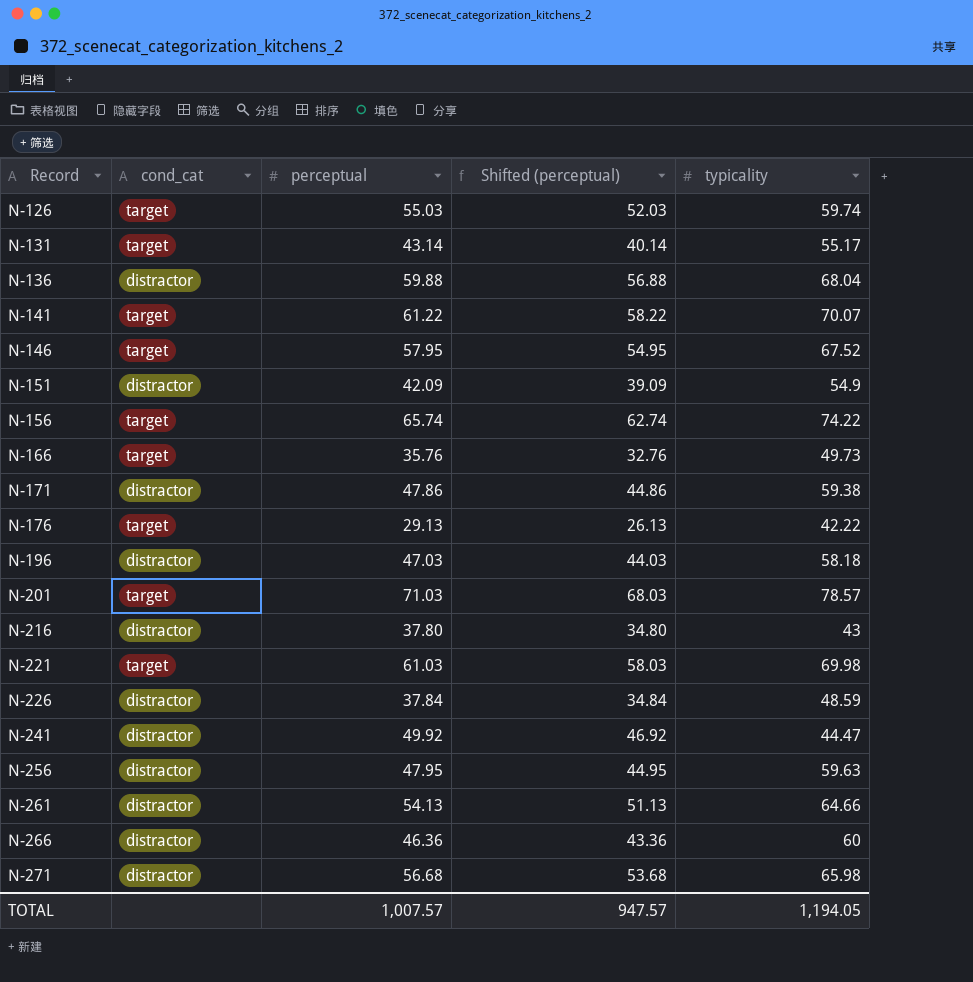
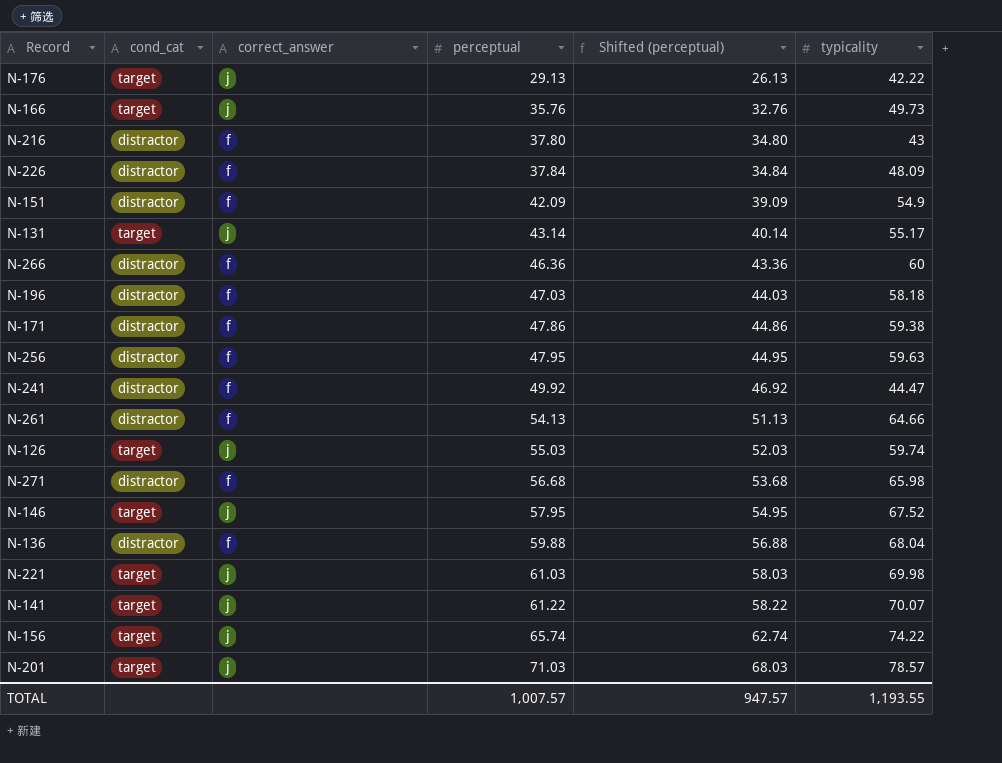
row order: Record ascending -> perceptual ascending
column correct_answer | position: none -> 3
N-226 | typicality: 48.59 -> 48.09
TOTAL | typicality: 1,194.05 -> 1,193.55

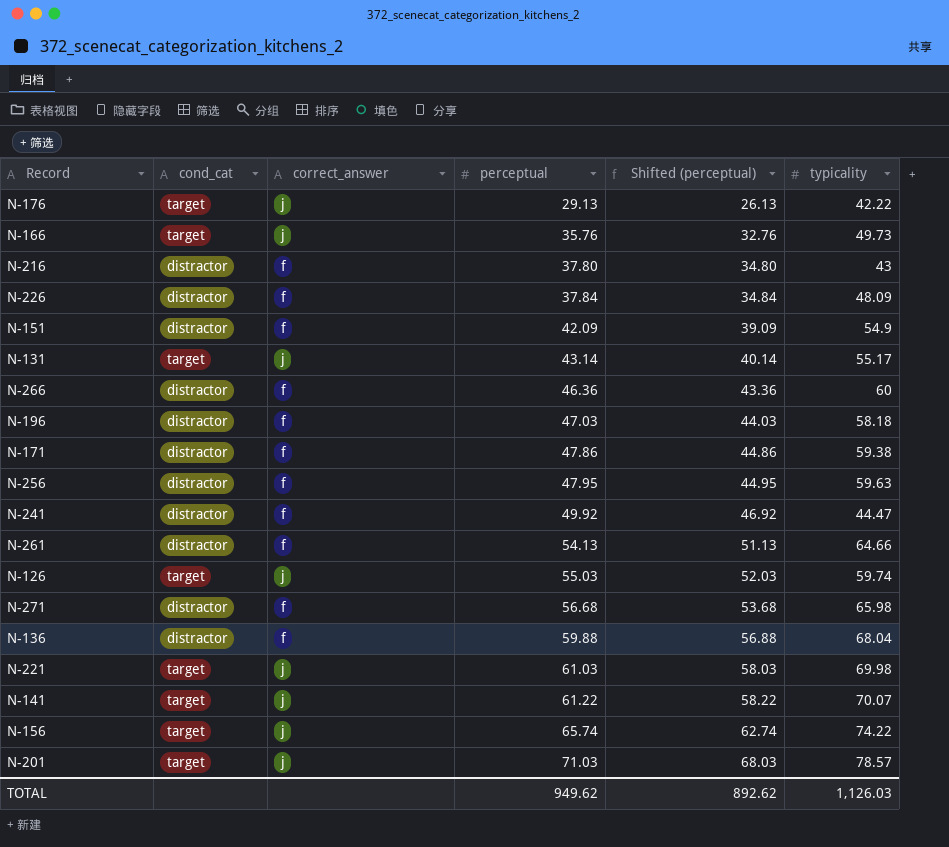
row N-146: target | j | 57.95 | 54.95 | 67.52 -> none
TOTAL | perceptual: 1,007.57 -> 949.62
TOTAL | Shifted (perceptual): 947.57 -> 892.62
TOTAL | typicality: 1,193.55 -> 1,126.03

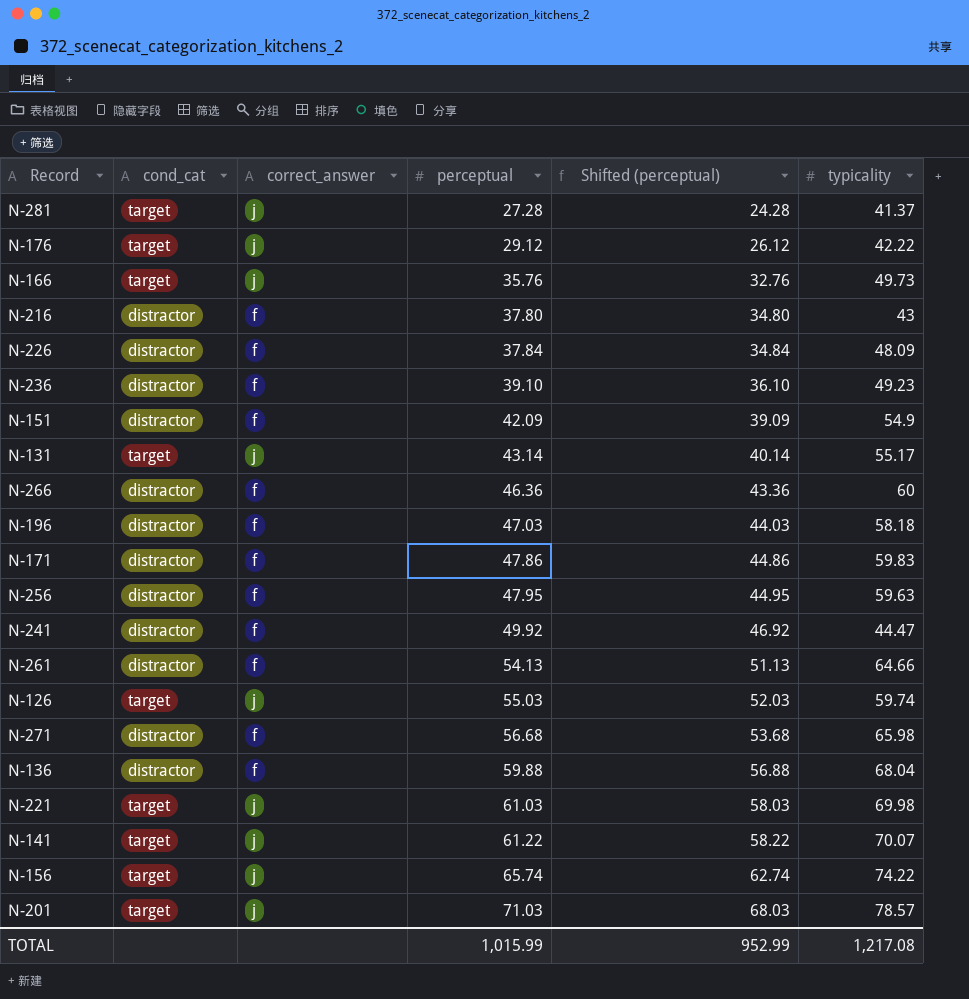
row N-281: none -> target | j | 27.28 | 24.28 | 41.37
N-176 | perceptual: 29.13 -> 29.12
N-176 | Shifted (perceptual): 26.13 -> 26.12
row N-236: none -> distractor | f | 39.10 | 36.10 | 49.23
N-171 | typicality: 59.38 -> 59.83
TOTAL | perceptual: 949.62 -> 1,015.99
TOTAL | Shifted (perceptual): 892.62 -> 952.99
TOTAL | typicality: 1,126.03 -> 1,217.08

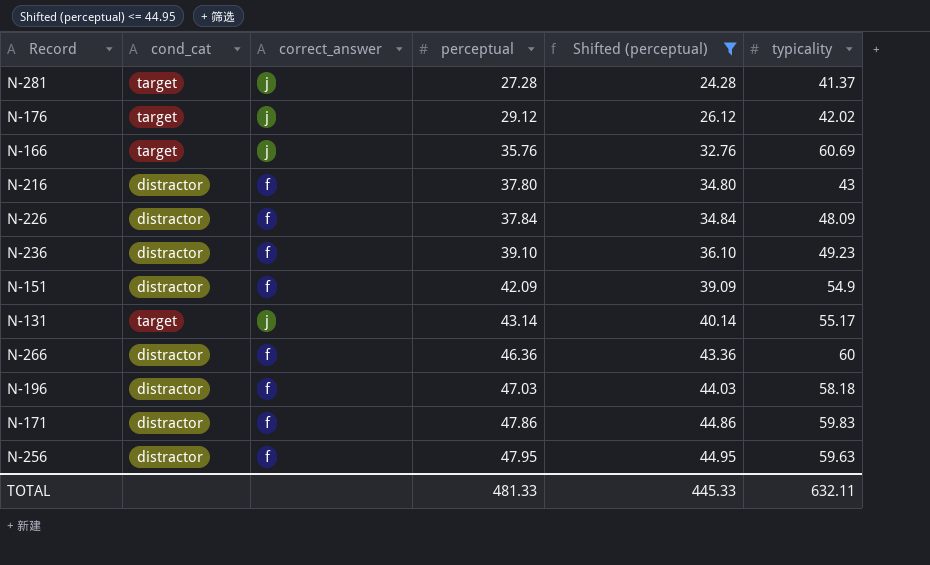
filter: none -> Shifted (perceptual) <= 44.95
N-176 | typicality: 42.22 -> 42.02
N-166 | typicality: 49.73 -> 60.69
TOTAL | perceptual: 1,015.99 -> 481.33
TOTAL | Shifted (perceptual): 952.99 -> 445.33
TOTAL | typicality: 1,217.08 -> 632.11

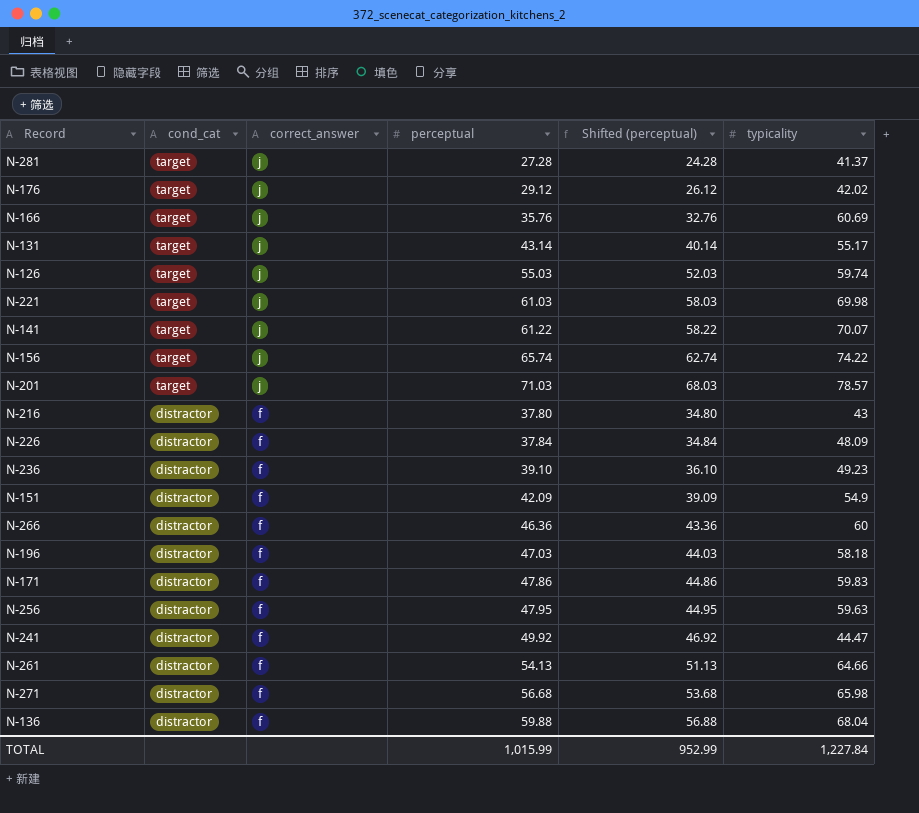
filter: Shifted (perceptual) <= 44.95 -> none
row order: perceptual ascending -> cond_cat descending
TOTAL | perceptual: 481.33 -> 1,015.99
TOTAL | Shifted (perceptual): 445.33 -> 952.99
TOTAL | typicality: 632.11 -> 1,227.84

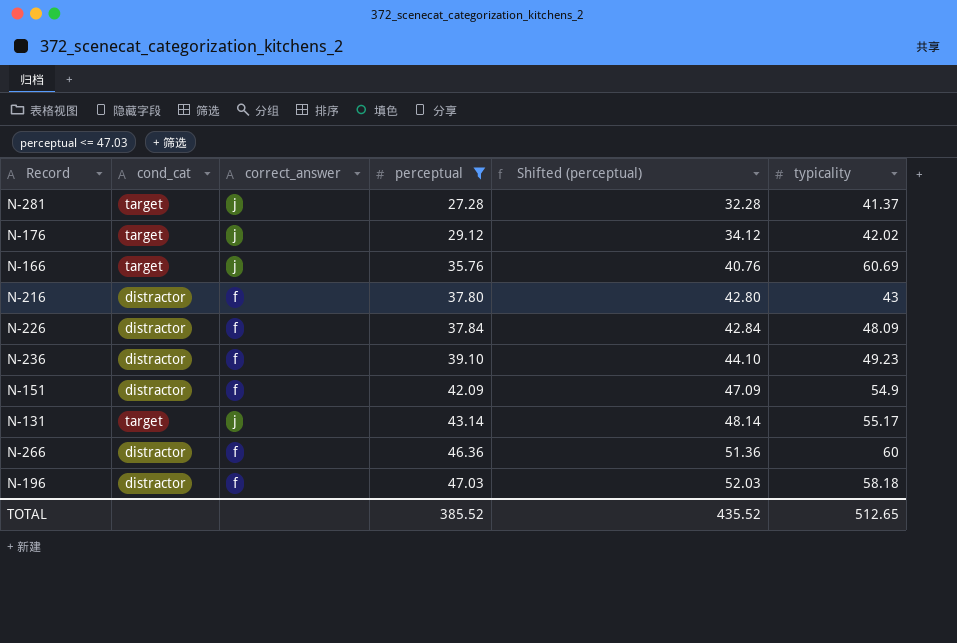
filter: none -> perceptual <= 47.03
row order: cond_cat descending -> perceptual ascending
column Shifted (perceptual) | formula: [perceptual] - 3 -> [perceptual] + 5
TOTAL | perceptual: 1,015.99 -> 385.52
TOTAL | Shifted (perceptual): 952.99 -> 435.52
TOTAL | typicality: 1,227.84 -> 512.65

